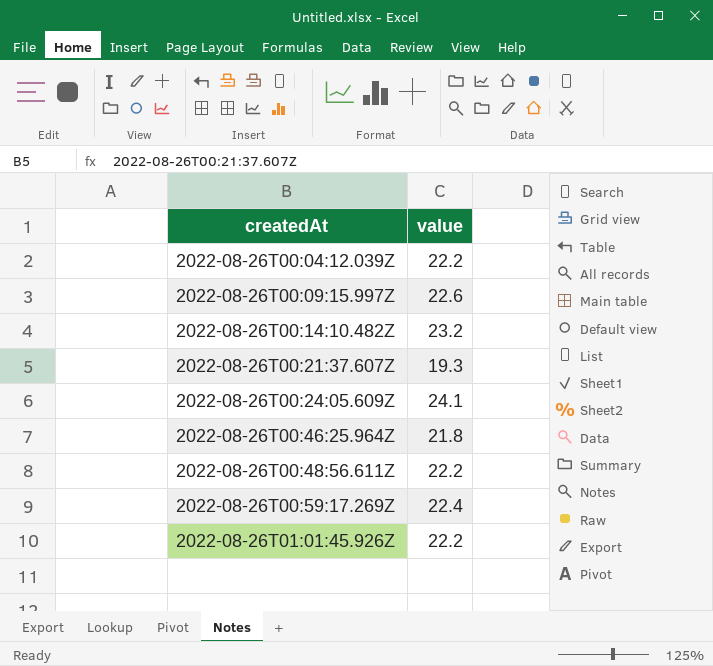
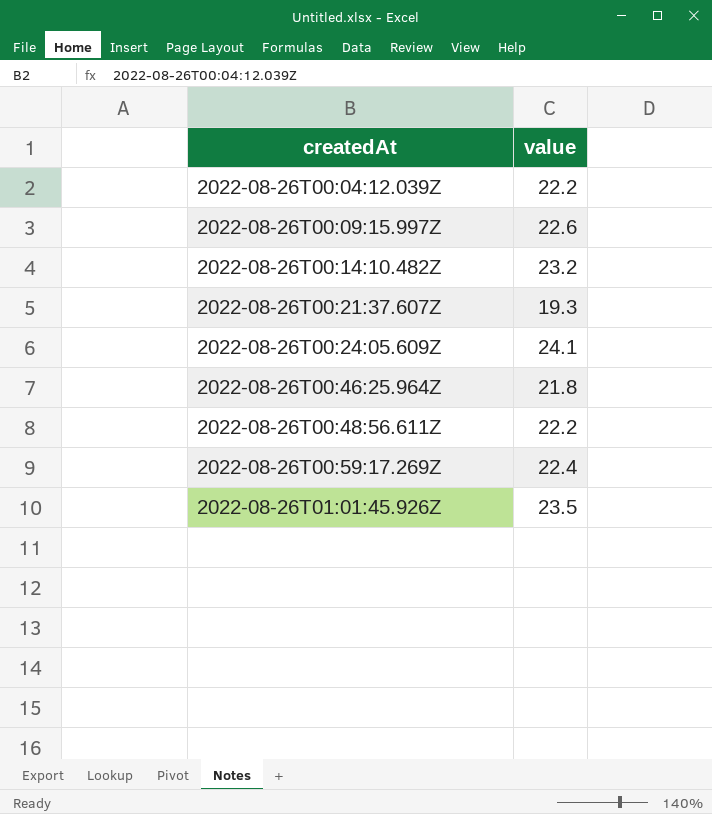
2022-08-26T01:01:45.926Z | value: 22.2 -> 23.5

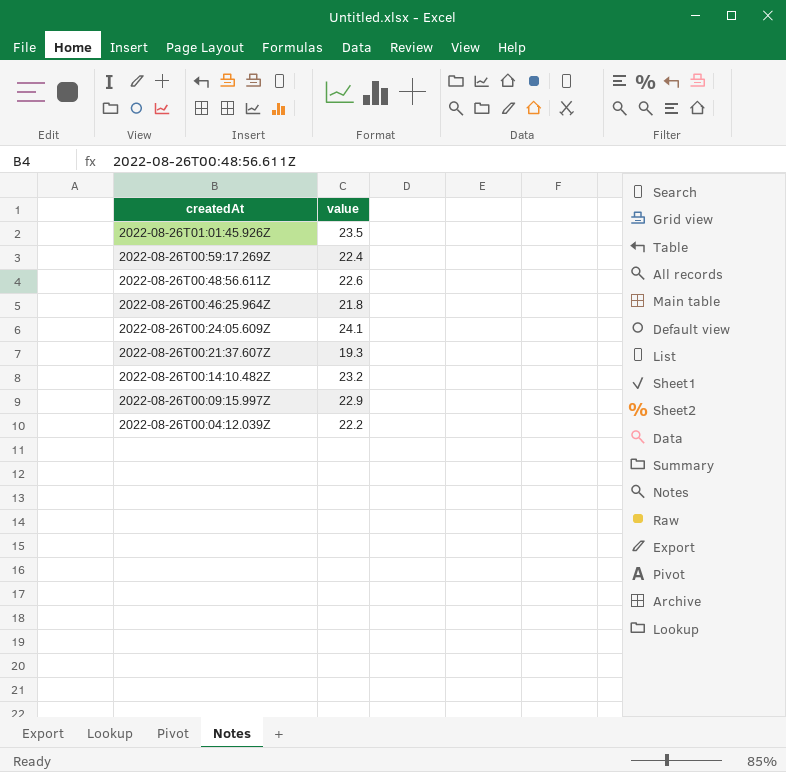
row order: createdAt ascending -> createdAt descending
2022-08-26T00:48:56.611Z | value: 22.2 -> 22.6
2022-08-26T00:09:15.997Z | value: 22.6 -> 22.9

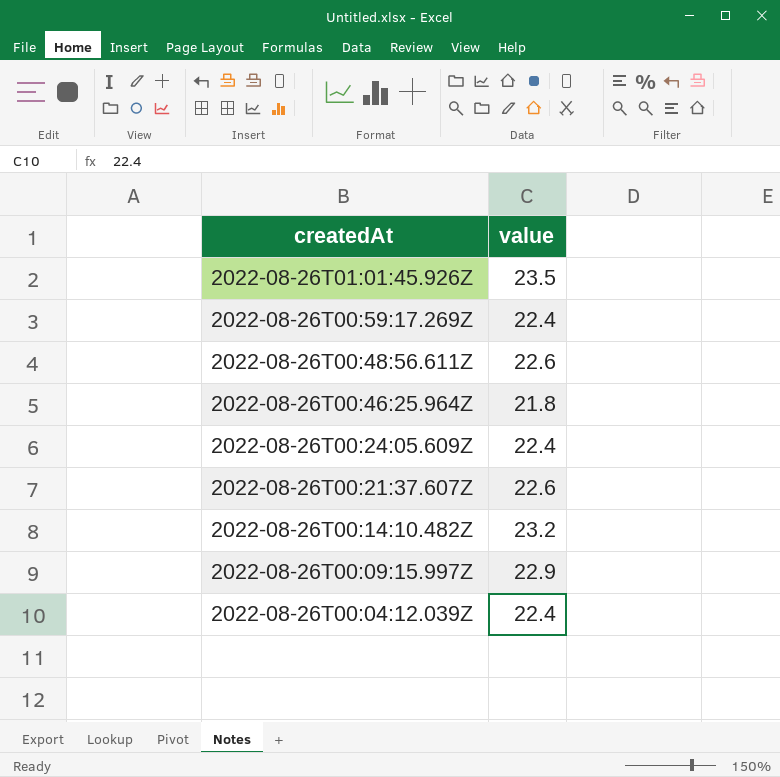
2022-08-26T00:24:05.609Z | value: 24.1 -> 22.4
2022-08-26T00:21:37.607Z | value: 19.3 -> 22.6
2022-08-26T00:04:12.039Z | value: 22.2 -> 22.4

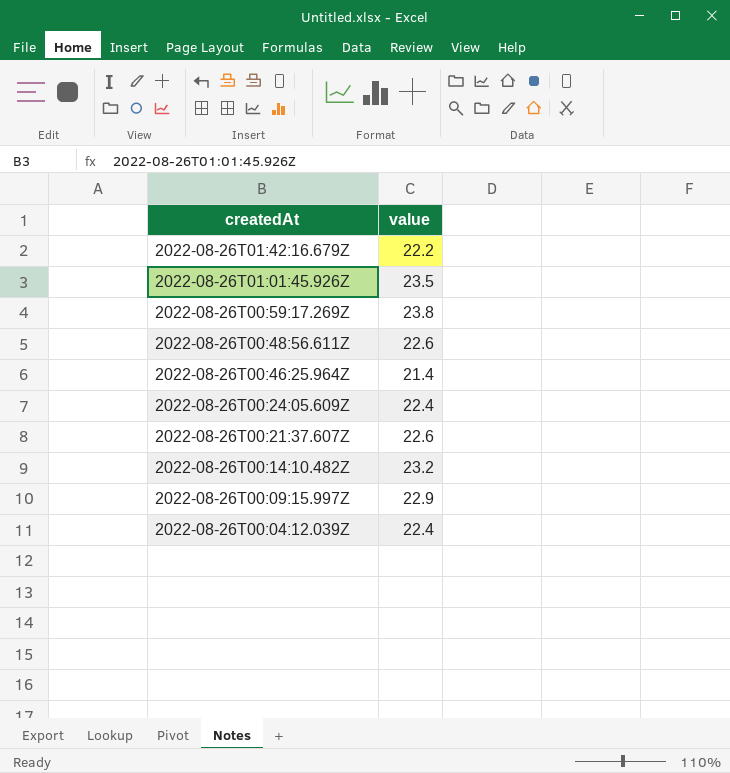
row 2022-08-26T01:42:16.679Z: none -> 22.2
2022-08-26T00:59:17.269Z | value: 22.4 -> 23.8
2022-08-26T00:46:25.964Z | value: 21.8 -> 21.4

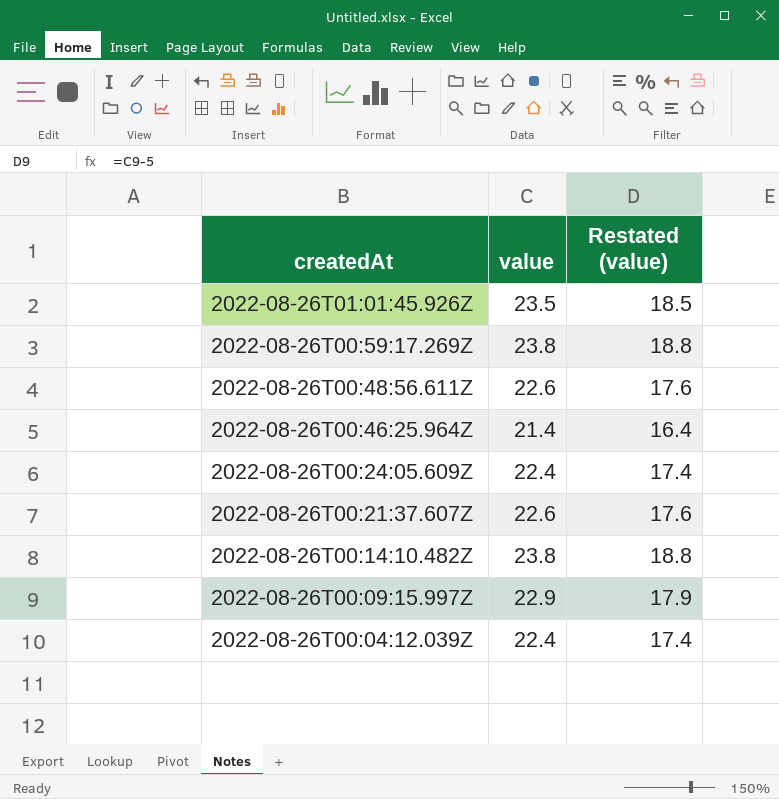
column Restated (value) | formula: none -> [value] - 5
row 2022-08-26T01:42:16.679Z: 22.2 -> none
2022-08-26T00:14:10.482Z | value: 23.2 -> 23.8

